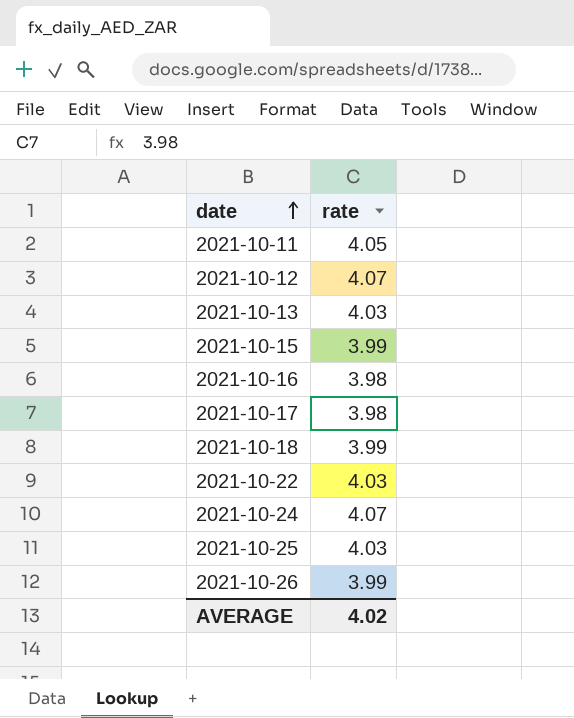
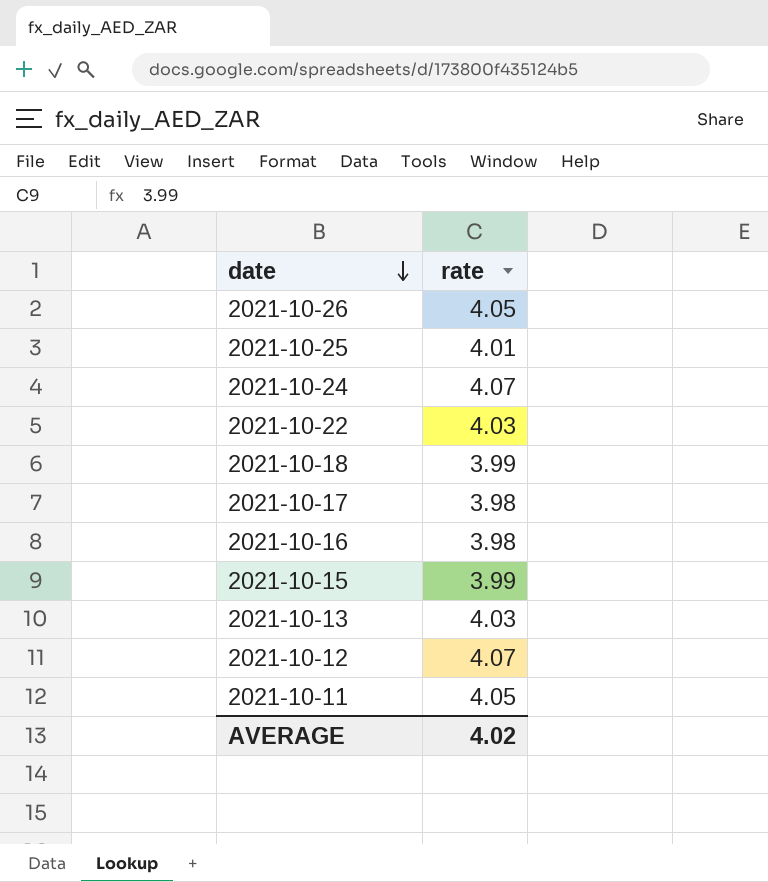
row order: date ascending -> date descending
2021-10-26 | rate: 3.99 -> 4.05
2021-10-25 | rate: 4.03 -> 4.01

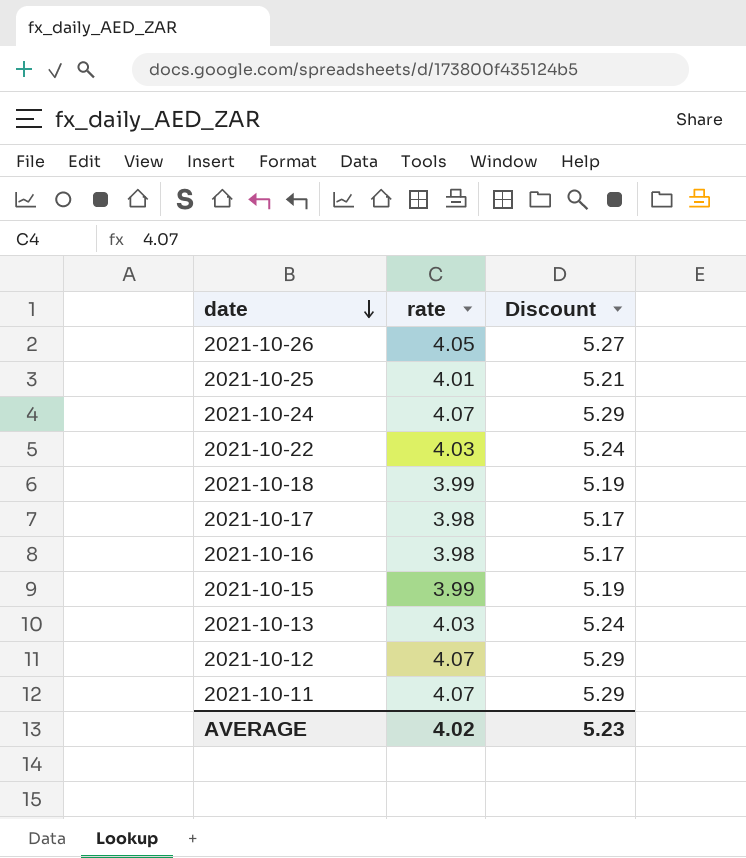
column Discount | formula: none -> [rate] * 1.3
2021-10-11 | rate: 4.05 -> 4.07

